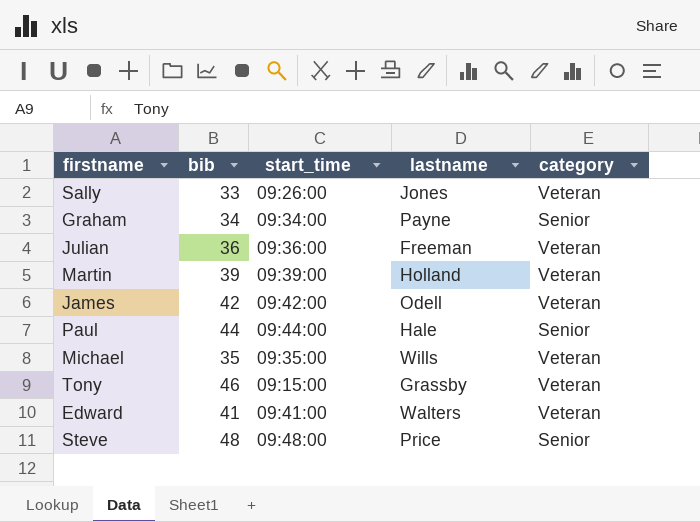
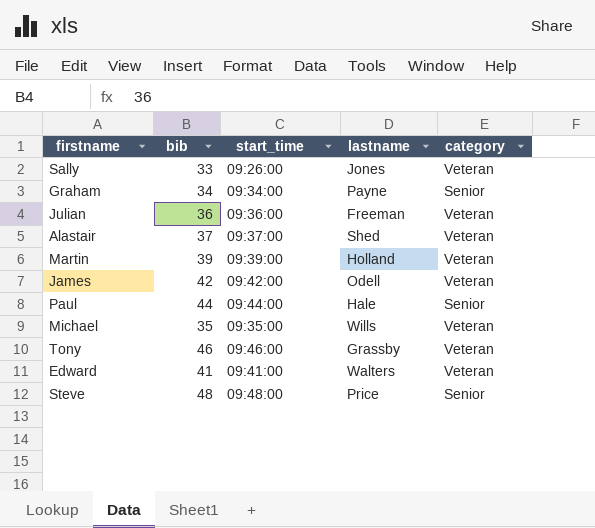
row Alastair: none -> 37 | 09:37:00 | Shed | Veteran
Tony | start_time: 09:15:00 -> 09:46:00

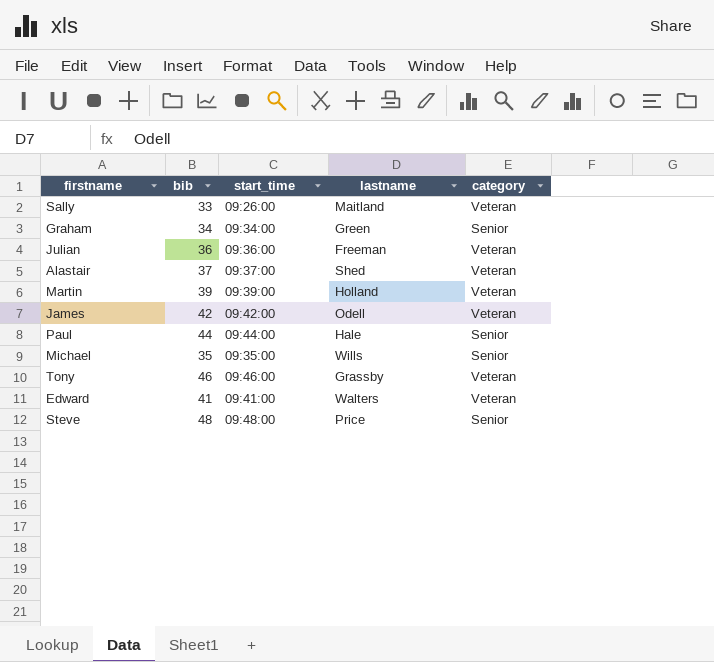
Sally | lastname: Jones -> Maitland
Graham | lastname: Payne -> Green
Michael | category: Veteran -> Senior

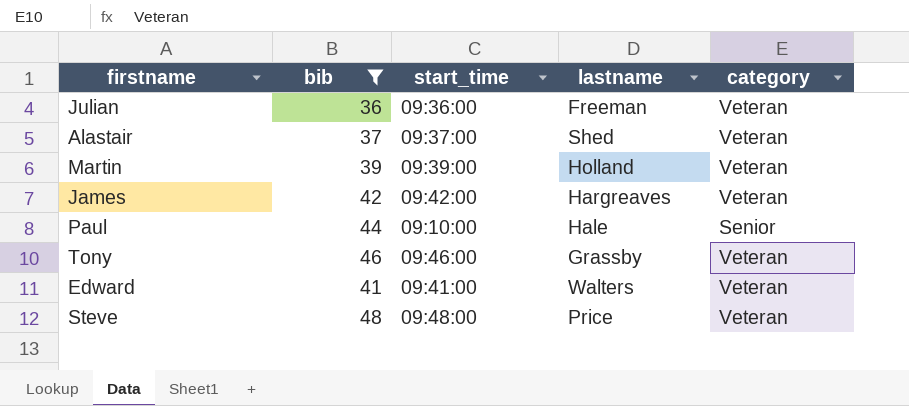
filter: none -> bib >= 36
James | lastname: Odell -> Hargreaves
Paul | start_time: 09:44:00 -> 09:10:00
Steve | category: Senior -> Veteran

